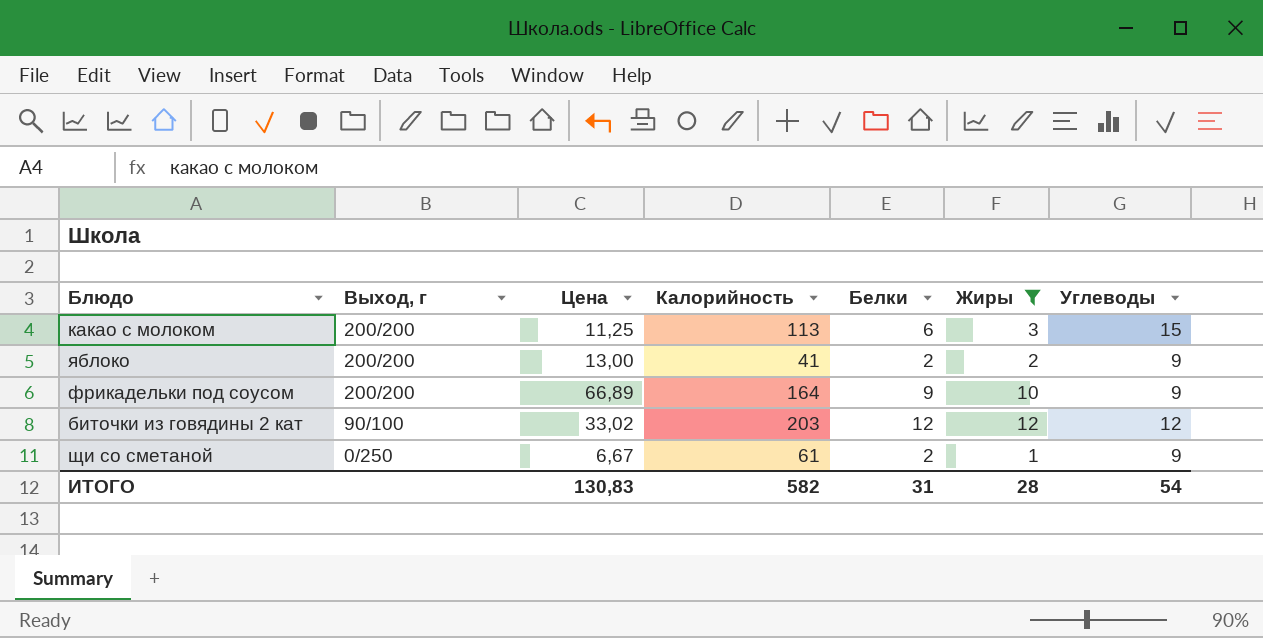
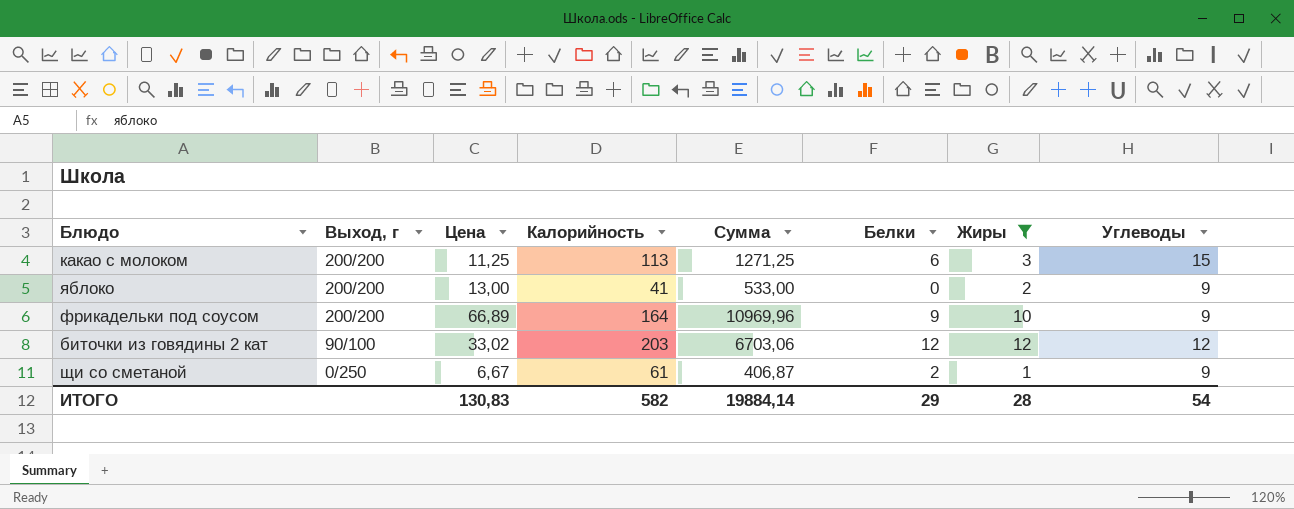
column Сумма | formula: none -> [Цена] * [Калорийность]
яблоко | Белки: 2 -> 0
ИТОГО | Белки: 31 -> 29

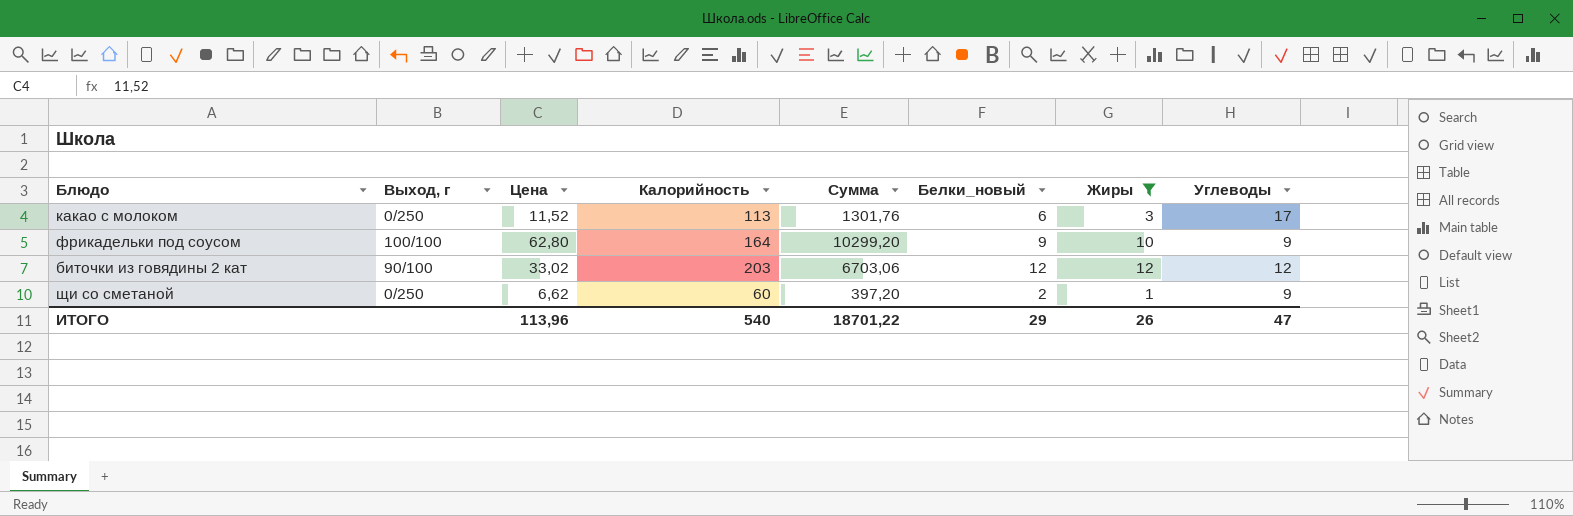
column name: Белки -> Белки_новый
row яблоко: 200/200 | 13,00 | 41 | 533,00 | 0 | 2 | 9 -> none
какао с молоком | Выход, г: 200/200 -> 0/250
какао с молоком | Цена: 11,25 -> 11,52
какао с молоком | Сумма: 1271,25 -> 1301,76
какао с молоком | Углеводы: 15 -> 17
фрикадельки под соусом | Выход, г: 200/200 -> 100/100
фрикадельки под соусом | Цена: 66,89 -> 62,80
фрикадельки под соусом | Сумма: 10969,96 -> 10299,20
щи со сметаной | Цена: 6,67 -> 6,62
щи со сметаной | Калорийность: 61 -> 60
щи со сметаной | Сумма: 406,87 -> 397,20
ИТОГО | Цена: 130,83 -> 113,96
ИТОГО | Калорийность: 582 -> 540
ИТОГО | Сумма: 19884,14 -> 18701,22
ИТОГО | Жиры: 28 -> 26
ИТОГО | Углеводы: 54 -> 47

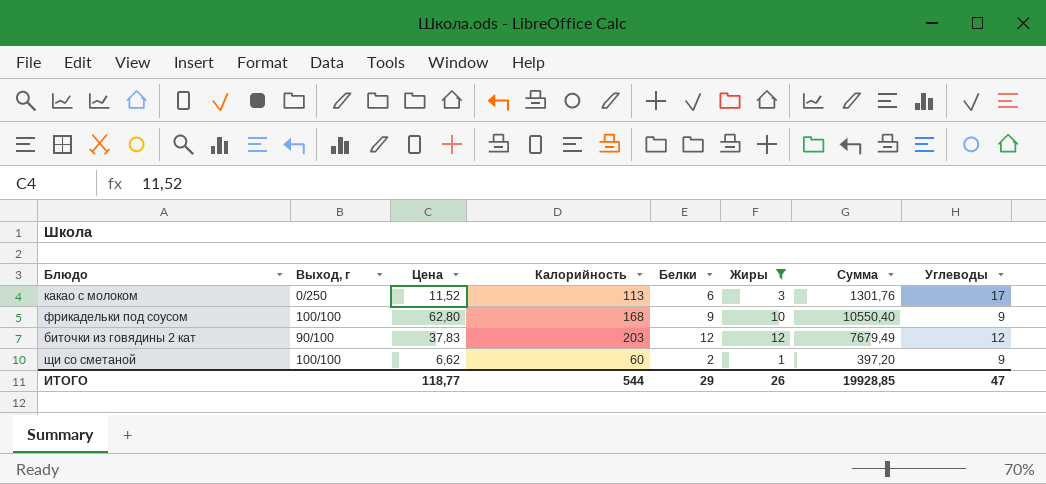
column name: Белки_новый -> Белки
column Сумма | position: 5 -> 7
фрикадельки под соусом | Калорийность: 164 -> 168
фрикадельки под соусом | Сумма: 10299,20 -> 10550,40
биточки из говядины 2 кат | Цена: 33,02 -> 37,83
биточки из говядины 2 кат | Сумма: 6703,06 -> 7679,49
щи со сметаной | Выход, г: 0/250 -> 100/100
ИТОГО | Цена: 113,96 -> 118,77
ИТОГО | Калорийность: 540 -> 544
ИТОГО | Сумма: 18701,22 -> 19928,85

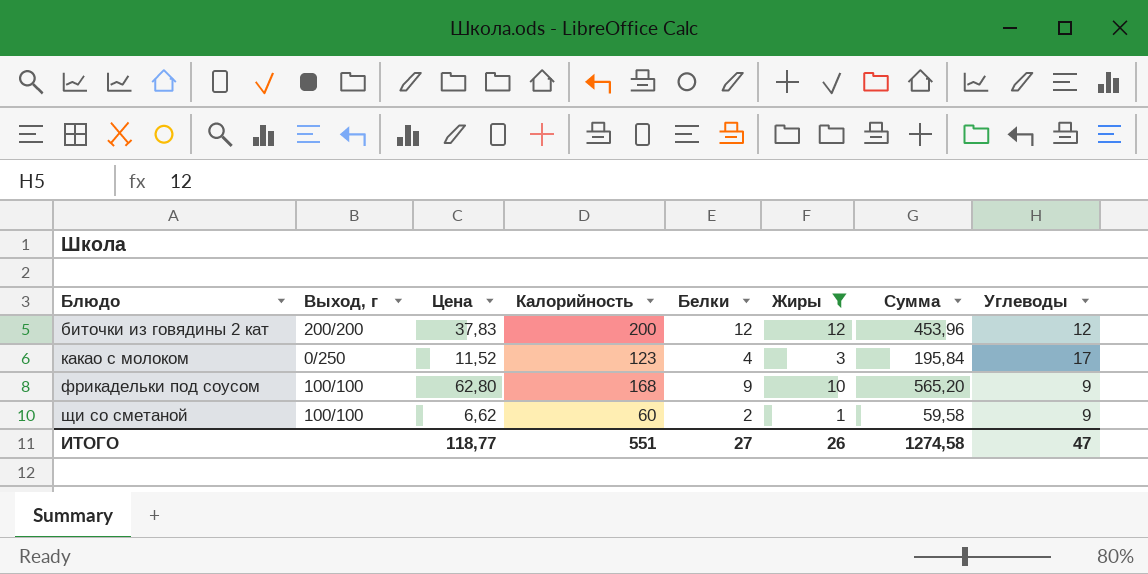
row order: none -> Блюдо ascending
column Сумма | formula: [Цена] * [Калорийность] -> [Цена] * [Углеводы]
биточки из говядины 2 кат | Выход, г: 90/100 -> 200/200
биточки из говядины 2 кат | Калорийность: 203 -> 200
какао с молоком | Калорийность: 113 -> 123
какао с молоком | Белки: 6 -> 4
ИТОГО | Калорийность: 544 -> 551
ИТОГО | Белки: 29 -> 27
ИТОГО | Сумма: 19928,85 -> 1274,58

